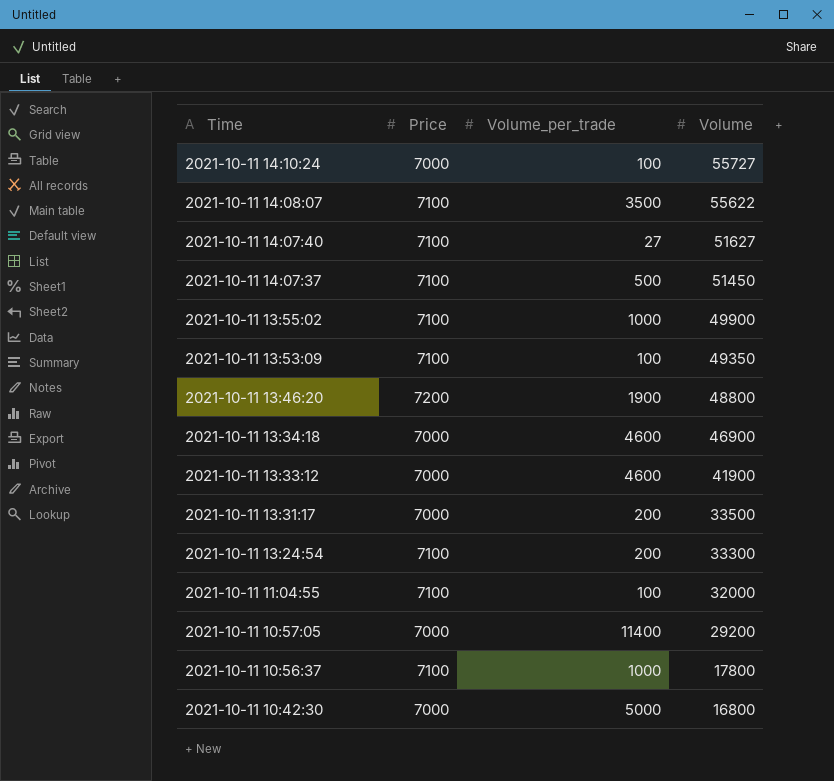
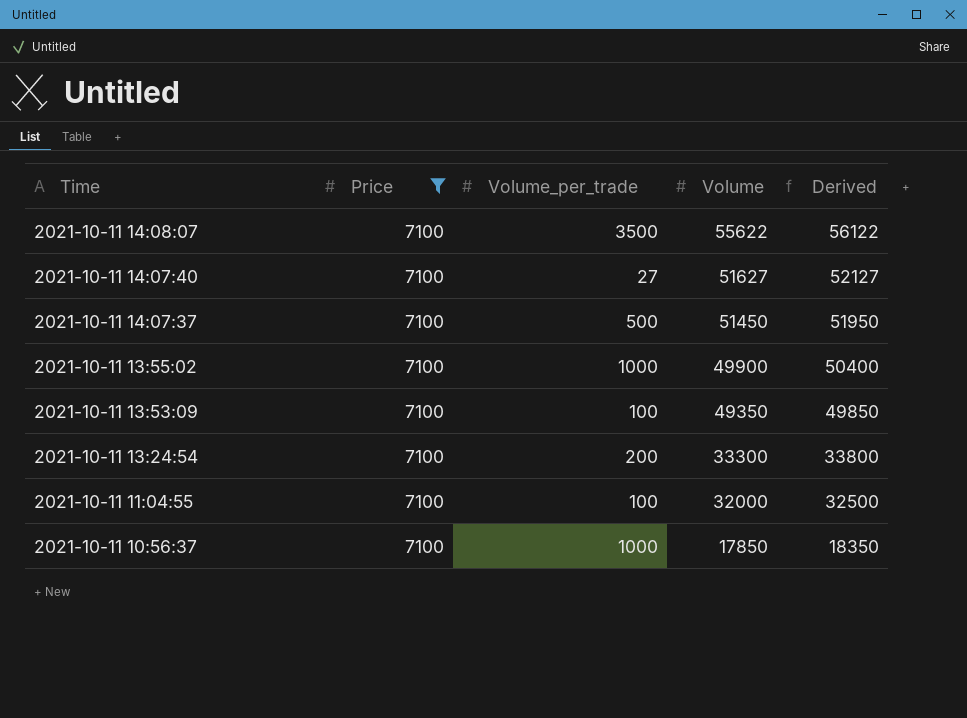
filter: none -> Price = 7100
column Derived | formula: none -> [Volume] + 500
2021-10-11 10:56:37 | Volume: 17800 -> 17850

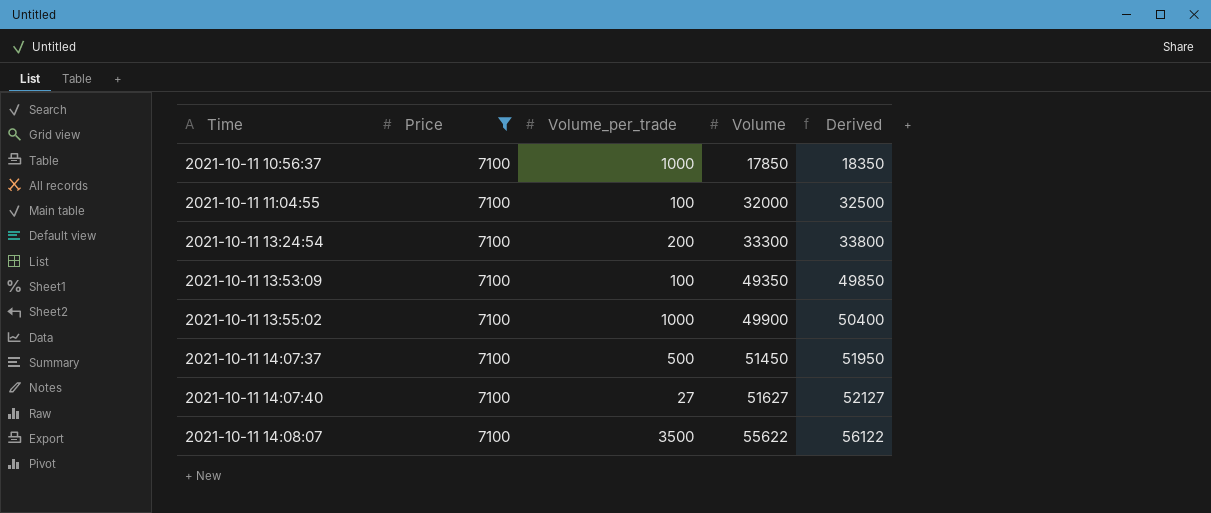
row order: Time descending -> Time ascending

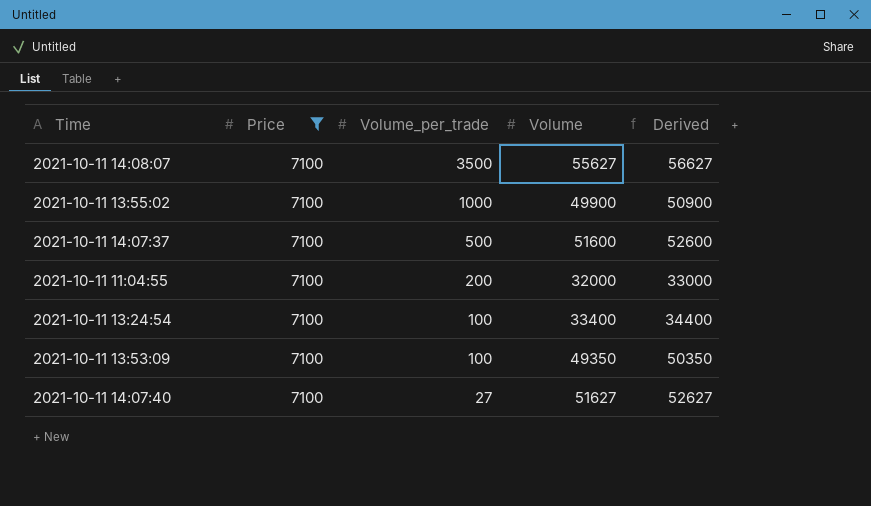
row order: Time ascending -> Volume_per_trade descending
column Derived | formula: [Volume] + 500 -> [Volume] + 1000
row 2021-10-11 10:56:37: 7100 | 1000 | 17850 | 18350 -> none
2021-10-11 14:08:07 | Volume: 55622 -> 55627
2021-10-11 14:07:37 | Volume: 51450 -> 51600
2021-10-11 11:04:55 | Volume_per_trade: 100 -> 200
2021-10-11 13:24:54 | Volume_per_trade: 200 -> 100
2021-10-11 13:24:54 | Volume: 33300 -> 33400

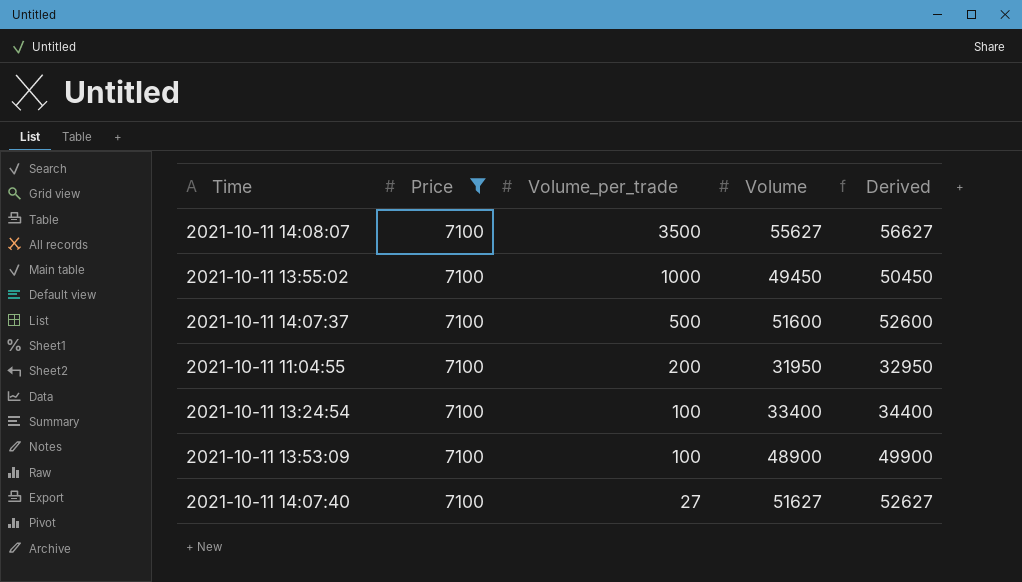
2021-10-11 13:55:02 | Volume: 49900 -> 49450
2021-10-11 13:55:02 | Derived: 50900 -> 50450
2021-10-11 11:04:55 | Volume: 32000 -> 31950
2021-10-11 11:04:55 | Derived: 33000 -> 32950
2021-10-11 13:53:09 | Volume: 49350 -> 48900
2021-10-11 13:53:09 | Derived: 50350 -> 49900

